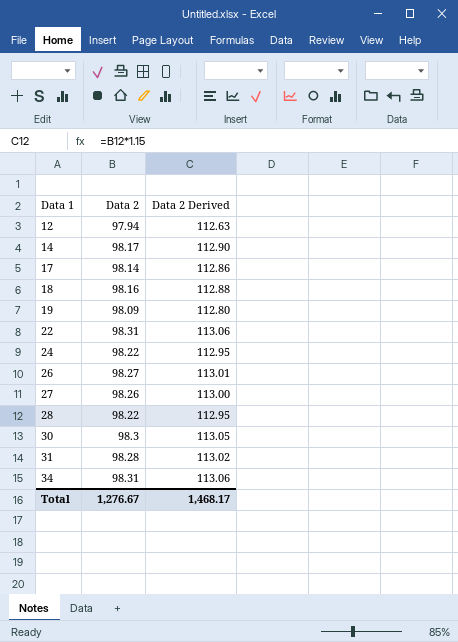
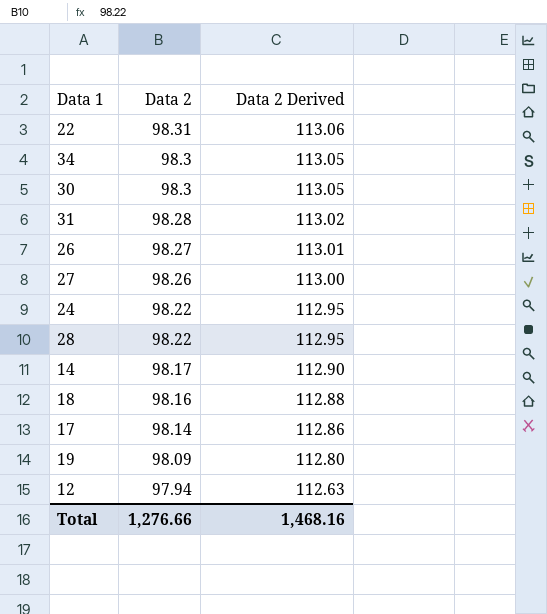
row order: Data 1 ascending -> Data 2 descending
34 | Data 2: 98.31 -> 98.3
34 | Data 2 Derived: 113.06 -> 113.05
Total | Data 2: 1,276.67 -> 1,276.66
Total | Data 2 Derived: 1,468.17 -> 1,468.16

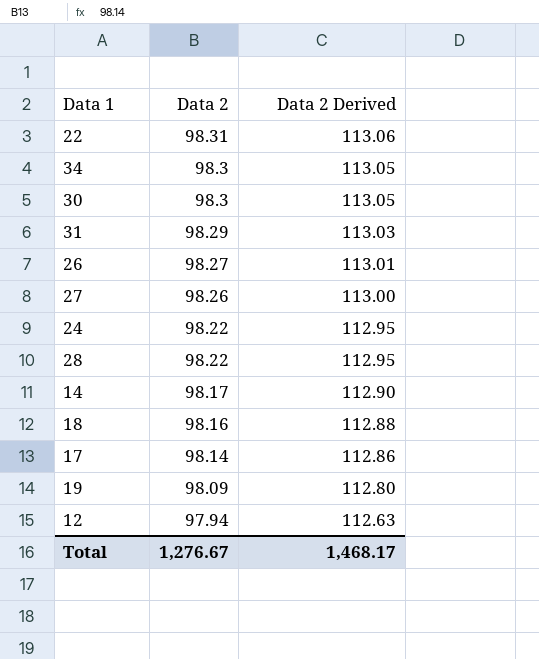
31 | Data 2: 98.28 -> 98.29
31 | Data 2 Derived: 113.02 -> 113.03
Total | Data 2: 1,276.66 -> 1,276.67
Total | Data 2 Derived: 1,468.16 -> 1,468.17

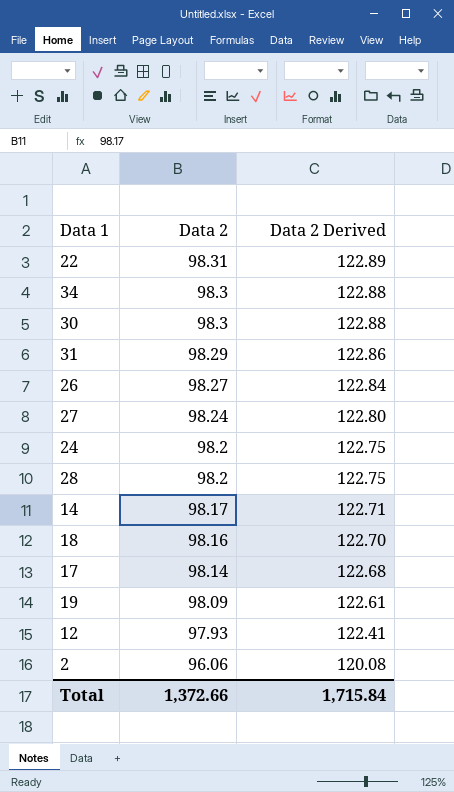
column Data 2 Derived | formula: [Data 2] * 1.15 -> [Data 2] * 1.25
27 | Data 2: 98.26 -> 98.24
24 | Data 2: 98.22 -> 98.2
28 | Data 2: 98.22 -> 98.2
12 | Data 2: 97.94 -> 97.93
row 2: none -> 96.06 | 120.08
Total | Data 2: 1,276.67 -> 1,372.66
Total | Data 2 Derived: 1,468.17 -> 1,715.84

